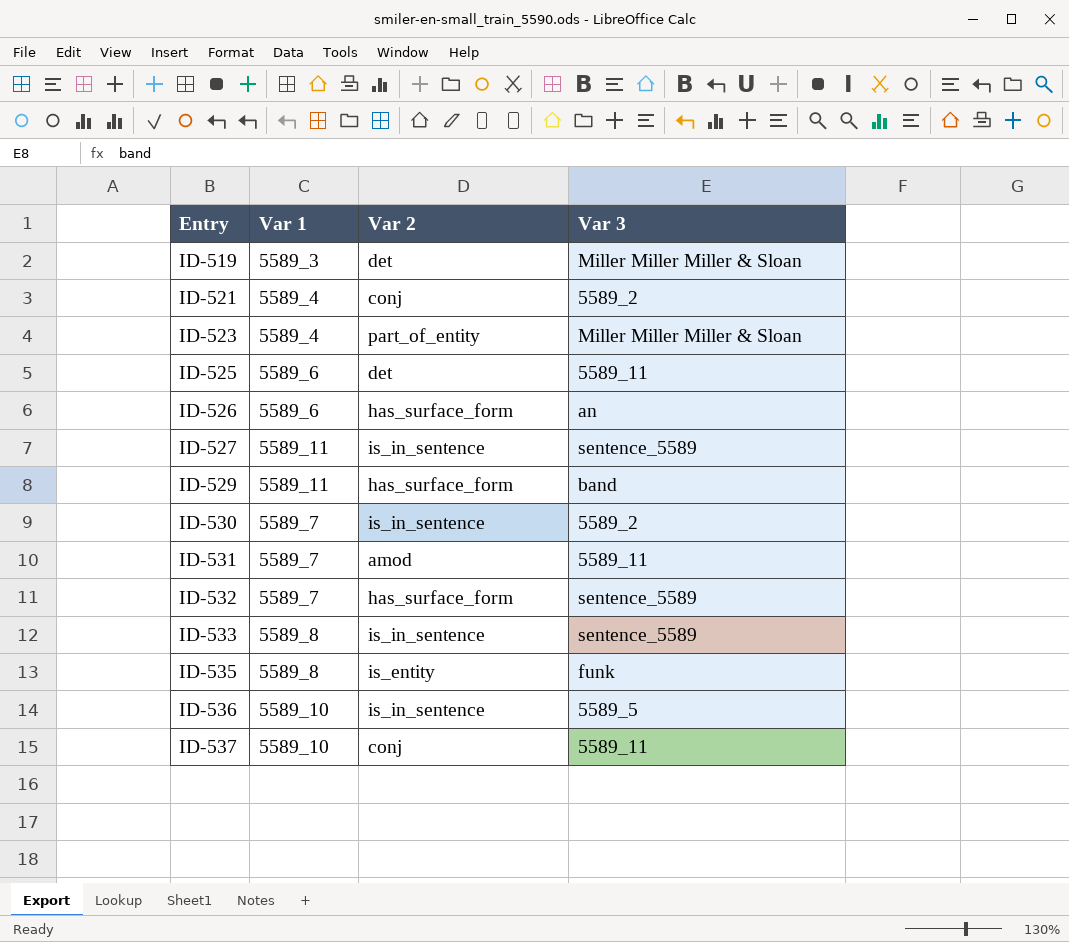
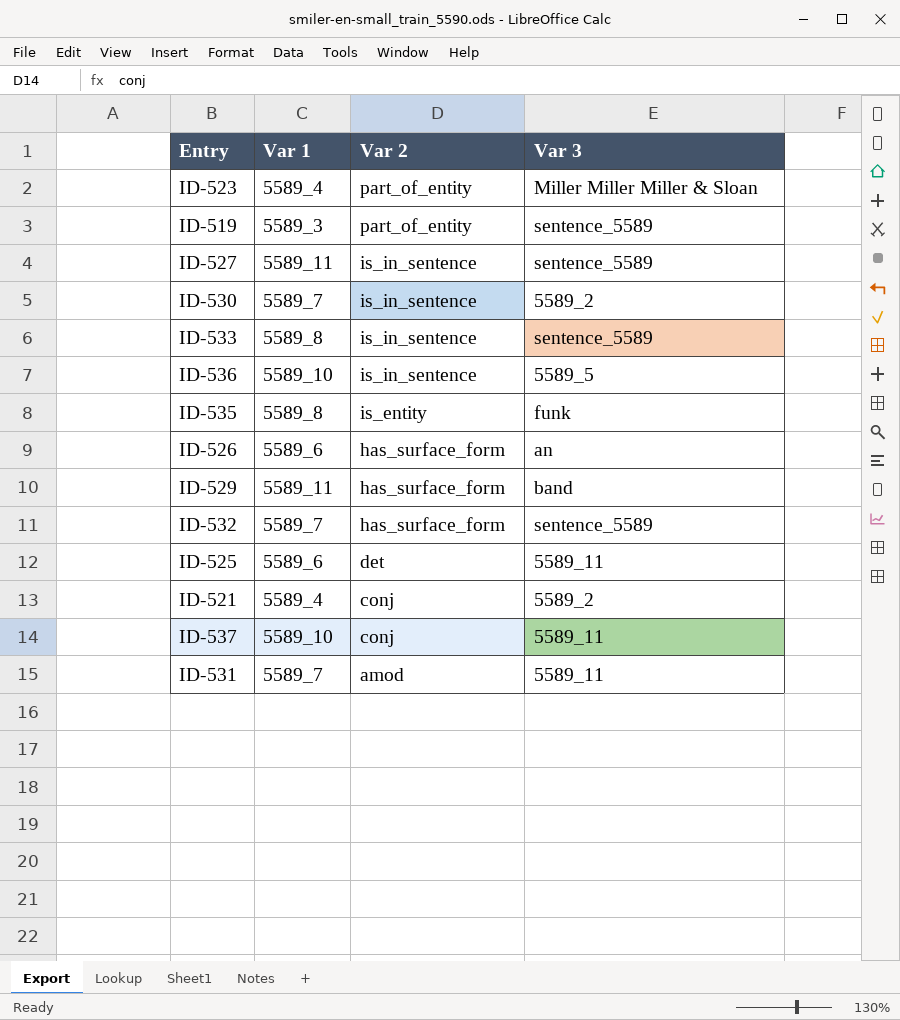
row order: Entry ascending -> Var 2 descending
ID-519 | Var 2: det -> part_of_entity
ID-519 | Var 3: Miller Miller Miller & Sloan -> sentence_5589

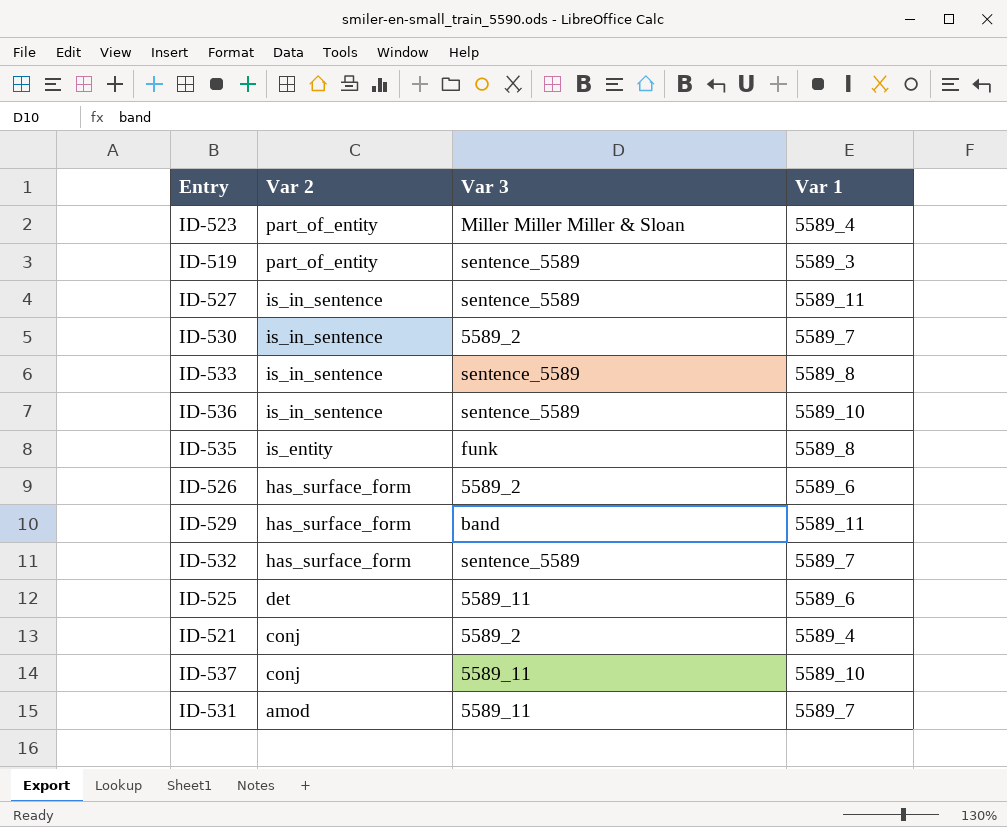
column Var 1 | position: 2 -> 4
ID-536 | Var 3: 5589_5 -> sentence_5589
ID-526 | Var 3: an -> 5589_2

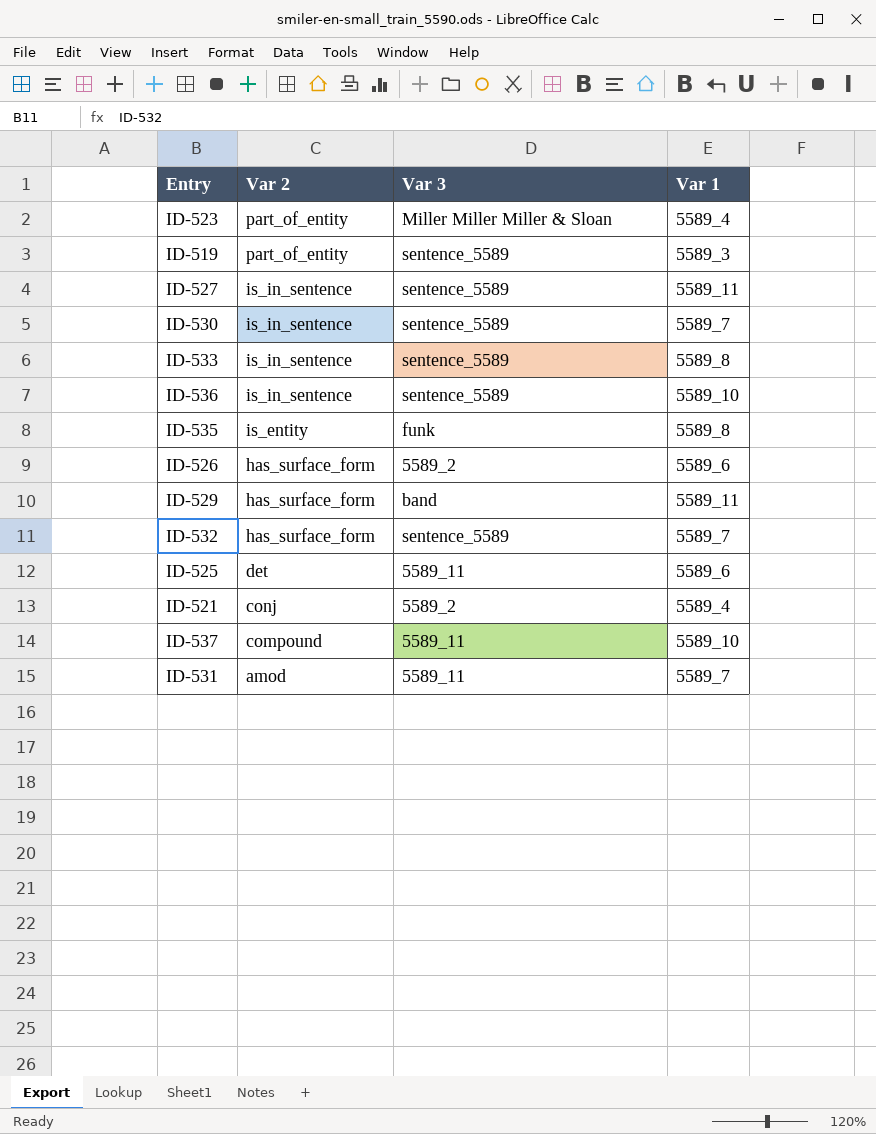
ID-530 | Var 3: 5589_2 -> sentence_5589
ID-537 | Var 2: conj -> compound

